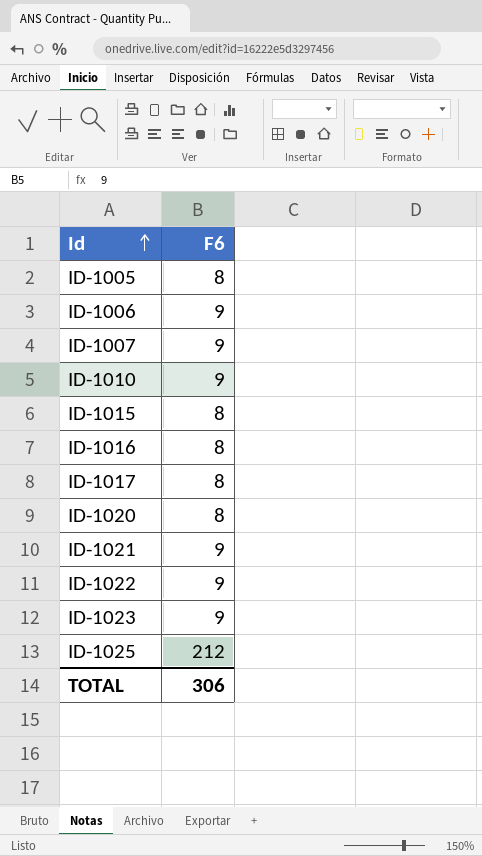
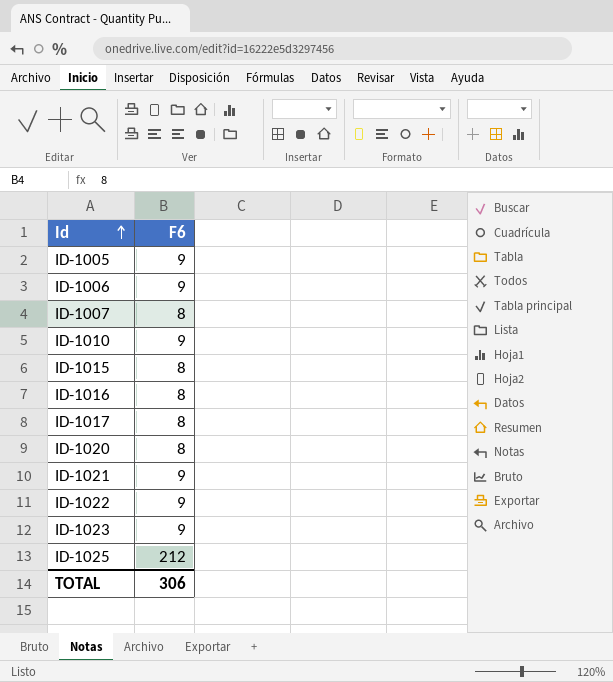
ID-1005 | F6: 8 -> 9
ID-1007 | F6: 9 -> 8

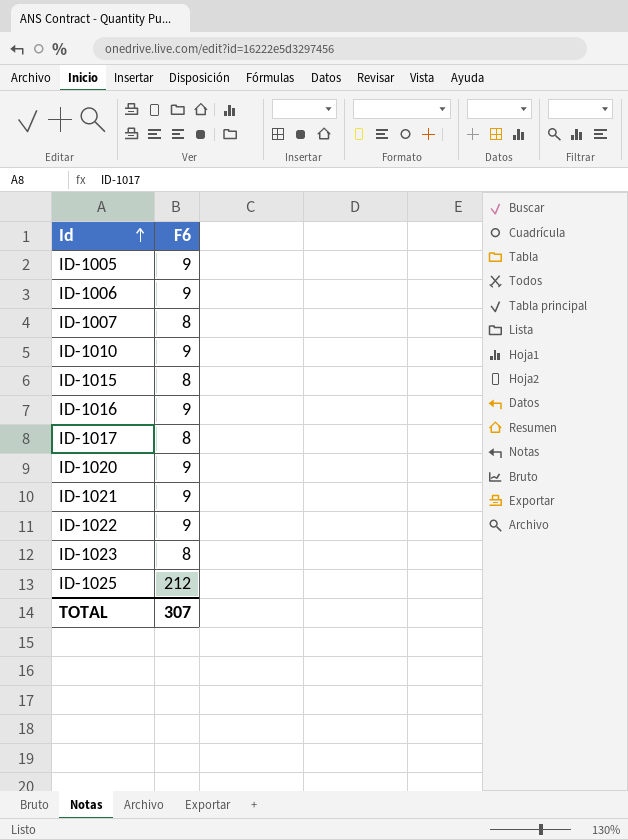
ID-1016 | F6: 8 -> 9
ID-1020 | F6: 8 -> 9
ID-1023 | F6: 9 -> 8
TOTAL | F6: 306 -> 307

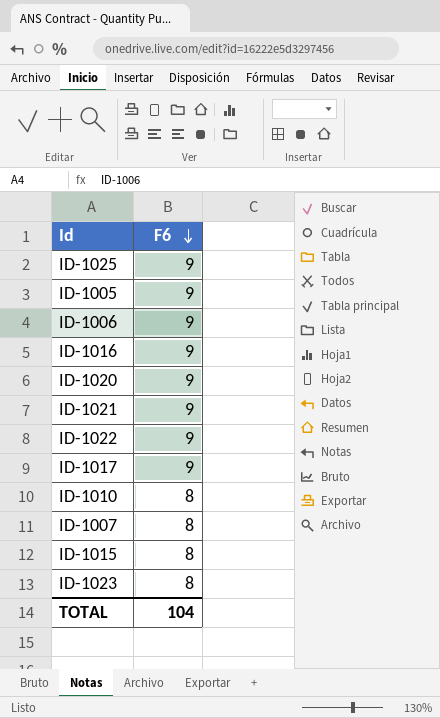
row order: Id ascending -> F6 descending
ID-1025 | F6: 212 -> 9
ID-1017 | F6: 8 -> 9
ID-1010 | F6: 9 -> 8
TOTAL | F6: 307 -> 104

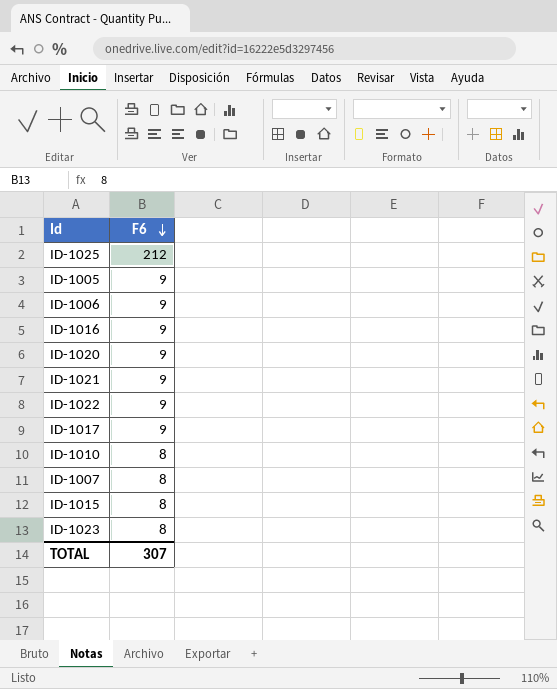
ID-1025 | F6: 9 -> 212
TOTAL | F6: 104 -> 307

